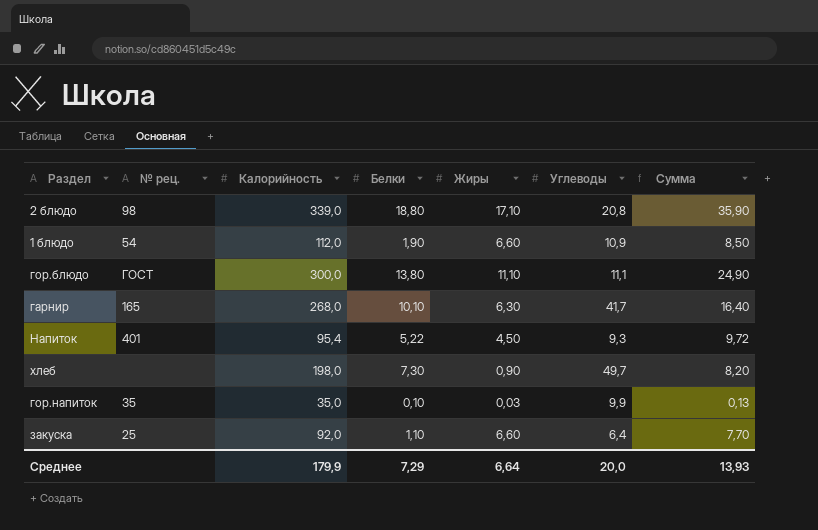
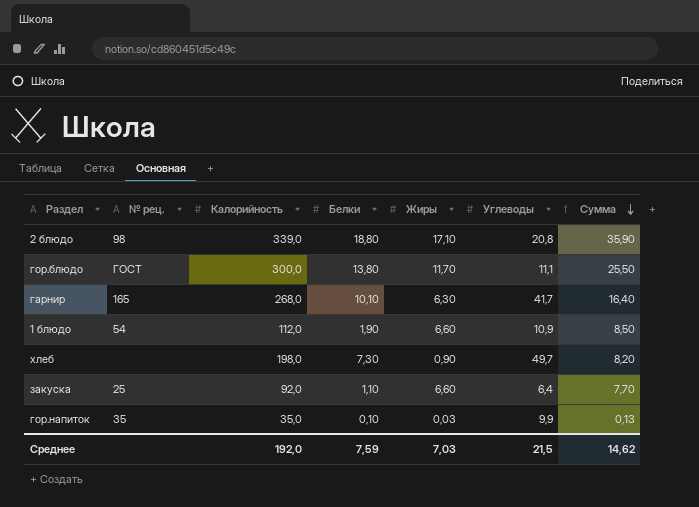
row order: none -> Сумма descending
row Напиток: 401 | 95,4 | 5,22 | 4,50 | 9,3 | 9,72 -> none
гор.блюдо | Жиры: 11,10 -> 11,70
гор.блюдо | Сумма: 24,90 -> 25,50
Среднее | Калорийность: 179,9 -> 192,0
Среднее | Белки: 7,29 -> 7,59
Среднее | Жиры: 6,64 -> 7,03
Среднее | Углеводы: 20,0 -> 21,5
Среднее | Сумма: 13,93 -> 14,62

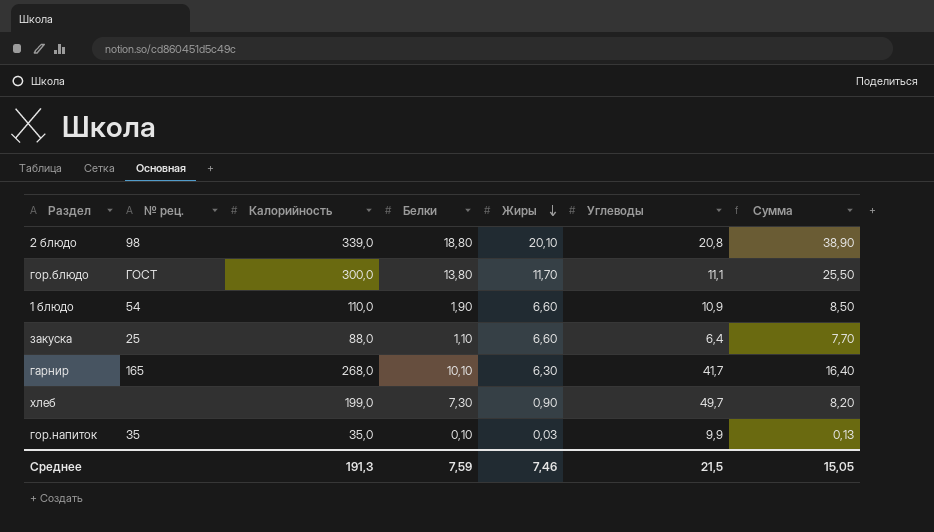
row order: Сумма descending -> Жиры descending
2 блюдо | Жиры: 17,10 -> 20,10
2 блюдо | Сумма: 35,90 -> 38,90
1 блюдо | Калорийность: 112,0 -> 110,0
закуска | Калорийность: 92,0 -> 88,0
хлеб | Калорийность: 198,0 -> 199,0
Среднее | Калорийность: 192,0 -> 191,3
Среднее | Жиры: 7,03 -> 7,46
Среднее | Сумма: 14,62 -> 15,05

